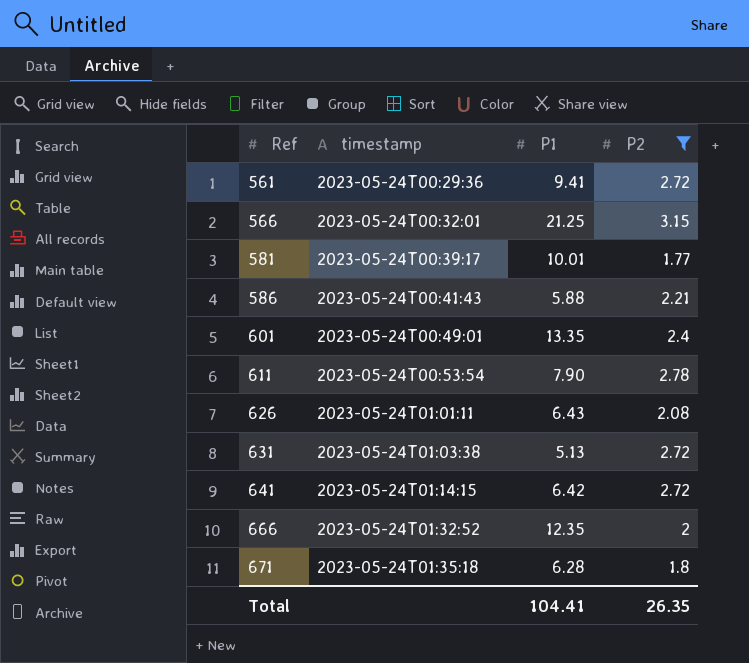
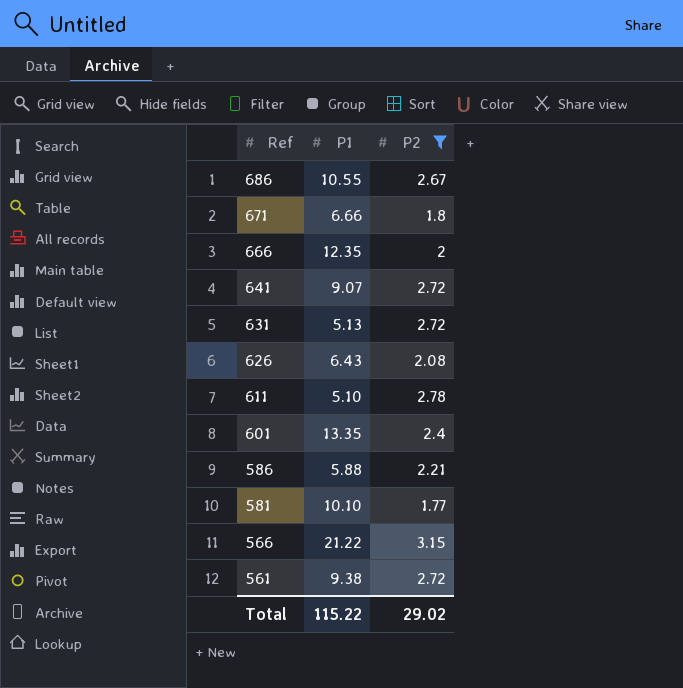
row order: Ref ascending -> Ref descending
column timestamp | position: 2 -> none
row 686: none -> 10.55 | 2.67
671 | P1: 6.28 -> 6.66
641 | P1: 6.42 -> 9.07
611 | P1: 7.90 -> 5.10
581 | P1: 10.01 -> 10.10
566 | P1: 21.25 -> 21.22
561 | P1: 9.41 -> 9.38
Total | P1: 104.41 -> 115.22
Total | P2: 26.35 -> 29.02

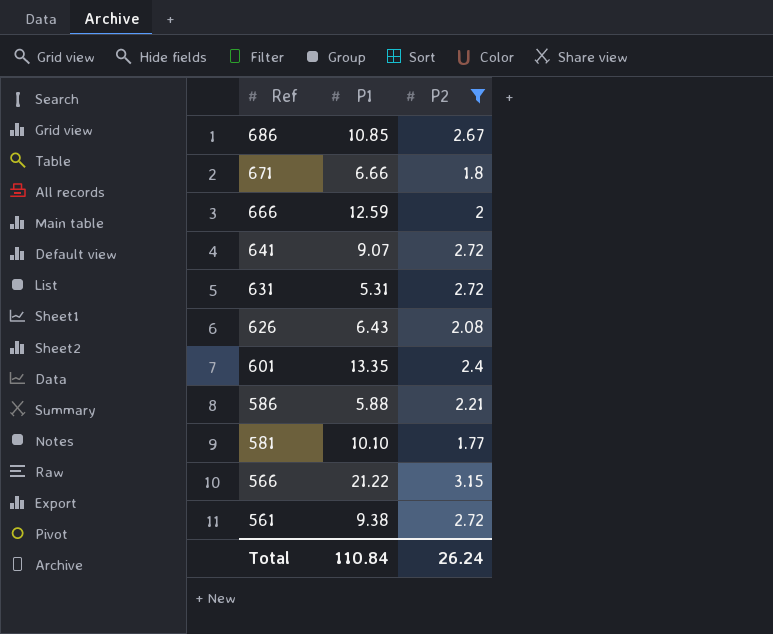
row 611: 5.10 | 2.78 -> none
686 | P1: 10.55 -> 10.85
666 | P1: 12.35 -> 12.59
631 | P1: 5.13 -> 5.31
Total | P1: 115.22 -> 110.84
Total | P2: 29.02 -> 26.24

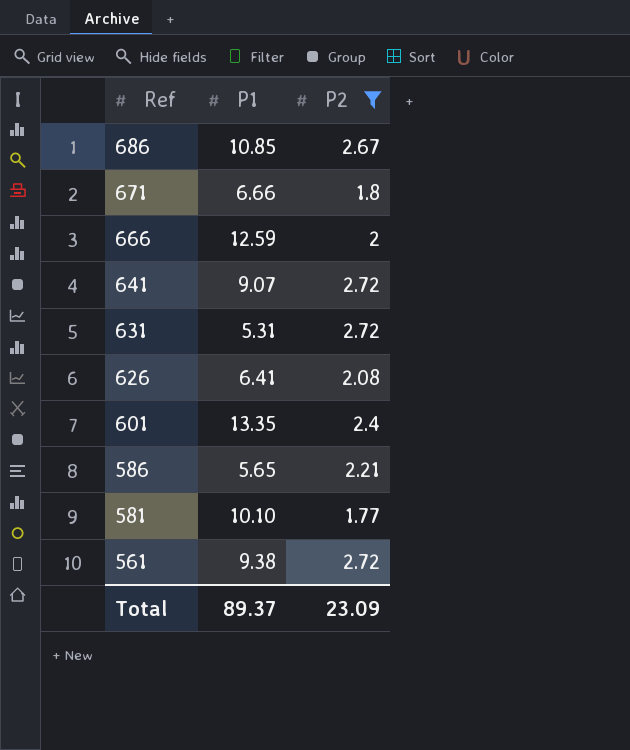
row 566: 21.22 | 3.15 -> none
626 | P1: 6.43 -> 6.41
586 | P1: 5.88 -> 5.65
Total | P1: 110.84 -> 89.37
Total | P2: 26.24 -> 23.09

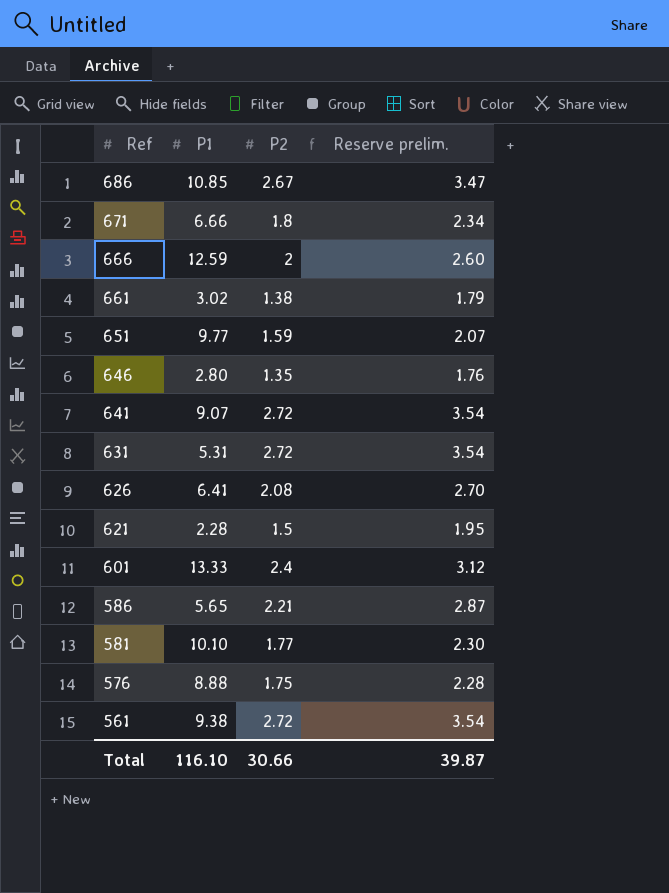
filter: P2 >= 1.77 -> none
column Reserve prelim. | formula: none -> [P2] * 1.3
601 | P1: 13.35 -> 13.33
Total | P1: 89.37 -> 116.10
Total | P2: 23.09 -> 30.66

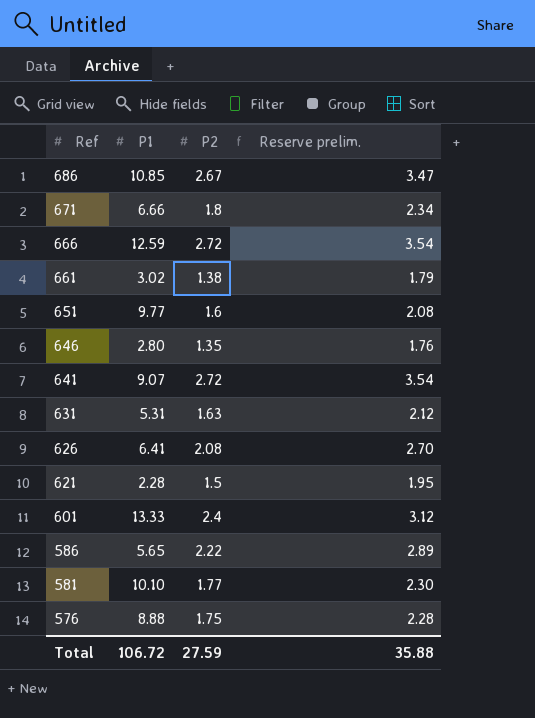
row 561: 9.38 | 2.72 | 3.54 -> none
666 | P2: 2 -> 2.72
666 | Reserve prelim.: 2.60 -> 3.54
651 | P2: 1.59 -> 1.6
651 | Reserve prelim.: 2.07 -> 2.08
631 | P2: 2.72 -> 1.63
631 | Reserve prelim.: 3.54 -> 2.12
586 | P2: 2.21 -> 2.22
586 | Reserve prelim.: 2.87 -> 2.89
Total | P1: 116.10 -> 106.72
Total | P2: 30.66 -> 27.59
Total | Reserve prelim.: 39.87 -> 35.88

